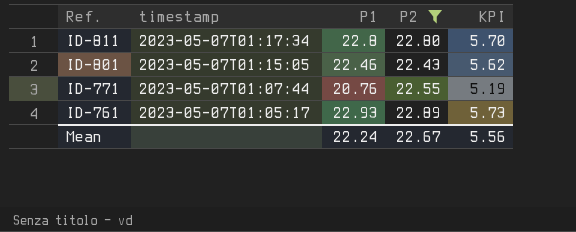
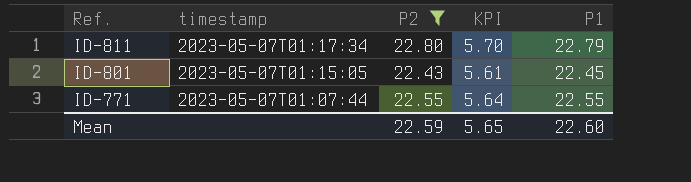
column P1 | position: 3 -> 5
row ID-761: 2023-05-07T01:05:17 | 22.93 | 22.89 | 5.73 -> none
ID-811 | P1: 22.8 -> 22.79
ID-801 | KPI: 5.62 -> 5.61
ID-801 | P1: 22.46 -> 22.45
ID-771 | KPI: 5.19 -> 5.64
ID-771 | P1: 20.76 -> 22.55
Mean | P2: 22.67 -> 22.59
Mean | KPI: 5.56 -> 5.65
Mean | P1: 22.24 -> 22.60

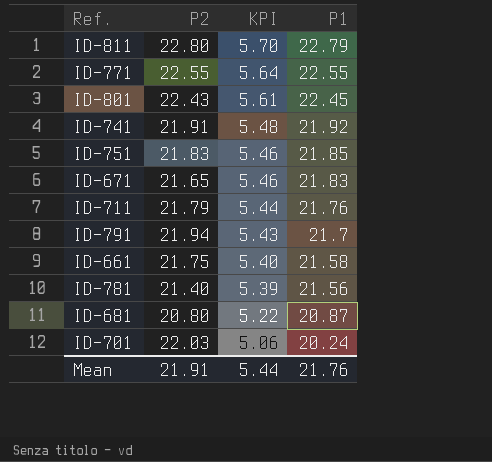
filter: P2 >= 22.43 -> none
row order: Ref. descending -> KPI descending
column timestamp | position: 2 -> none
Mean | P2: 22.59 -> 21.91
Mean | KPI: 5.65 -> 5.44
Mean | P1: 22.60 -> 21.76

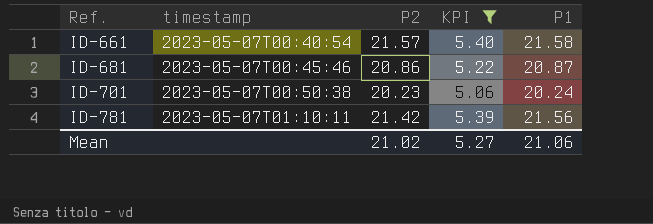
filter: none -> KPI <= 5.40
row order: KPI descending -> Ref. ascending
column timestamp | position: none -> 2
ID-661 | P2: 21.75 -> 21.57
ID-681 | P2: 20.80 -> 20.86
ID-701 | P2: 22.03 -> 20.23
ID-781 | P2: 21.40 -> 21.42
Mean | P2: 21.91 -> 21.02
Mean | KPI: 5.44 -> 5.27
Mean | P1: 21.76 -> 21.06

